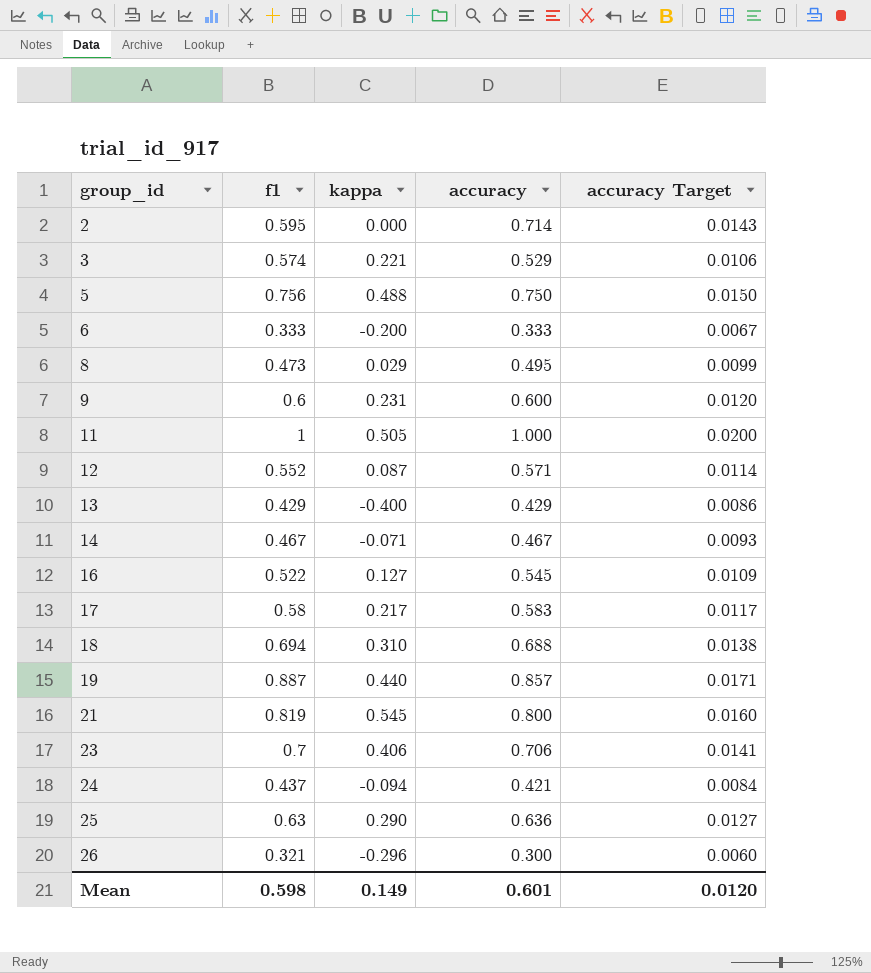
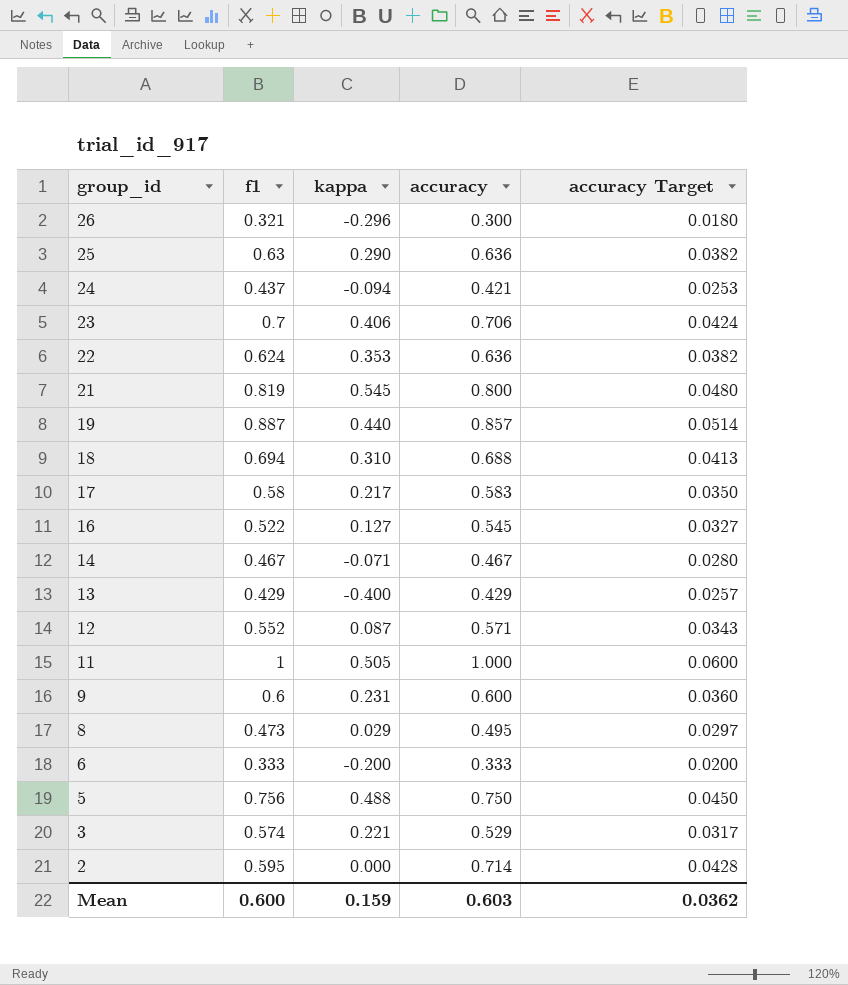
row order: group_id ascending -> group_id descending
column accuracy Target | formula: [accuracy] * 0.02 -> [accuracy] * 0.06
row 22: none -> 0.624 | 0.353 | 0.636 | 0.0382
Mean | f1: 0.598 -> 0.600
Mean | kappa: 0.149 -> 0.159
Mean | accuracy: 0.601 -> 0.603
Mean | accuracy Target: 0.0120 -> 0.0362

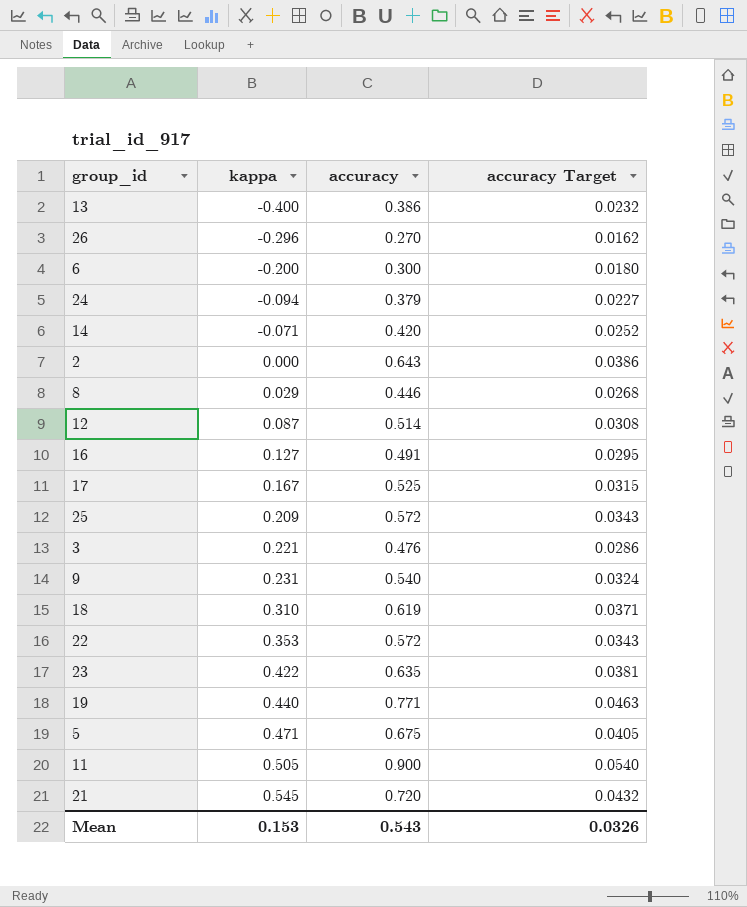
row order: group_id descending -> kappa ascending
column f1 | position: 2 -> none
13 | accuracy: 0.429 -> 0.386
13 | accuracy Target: 0.0257 -> 0.0232
26 | accuracy: 0.300 -> 0.270
26 | accuracy Target: 0.0180 -> 0.0162
6 | accuracy: 0.333 -> 0.300
6 | accuracy Target: 0.0200 -> 0.0180
24 | accuracy: 0.421 -> 0.379
24 | accuracy Target: 0.0253 -> 0.0227
14 | accuracy: 0.467 -> 0.420
14 | accuracy Target: 0.0280 -> 0.0252
2 | accuracy: 0.714 -> 0.643
2 | accuracy Target: 0.0428 -> 0.0386
8 | accuracy: 0.495 -> 0.446
8 | accuracy Target: 0.0297 -> 0.0268
12 | accuracy: 0.571 -> 0.514
12 | accuracy Target: 0.0343 -> 0.0308
16 | accuracy: 0.545 -> 0.491
16 | accuracy Target: 0.0327 -> 0.0295
17 | kappa: 0.217 -> 0.167
17 | accuracy: 0.583 -> 0.525
17 | accuracy Target: 0.0350 -> 0.0315
25 | kappa: 0.290 -> 0.209
25 | accuracy: 0.636 -> 0.572
25 | accuracy Target: 0.0382 -> 0.0343
3 | accuracy: 0.529 -> 0.476
3 | accuracy Target: 0.0317 -> 0.0286
9 | accuracy: 0.600 -> 0.540
9 | accuracy Target: 0.0360 -> 0.0324
18 | accuracy: 0.688 -> 0.619
18 | accuracy Target: 0.0413 -> 0.0371
22 | accuracy: 0.636 -> 0.572
22 | accuracy Target: 0.0382 -> 0.0343
23 | kappa: 0.406 -> 0.422
23 | accuracy: 0.706 -> 0.635
23 | accuracy Target: 0.0424 -> 0.0381
19 | accuracy: 0.857 -> 0.771
19 | accuracy Target: 0.0514 -> 0.0463
5 | kappa: 0.488 -> 0.471
5 | accuracy: 0.750 -> 0.675
5 | accuracy Target: 0.0450 -> 0.0405
11 | accuracy: 1.000 -> 0.900
11 | accuracy Target: 0.0600 -> 0.0540
21 | accuracy: 0.800 -> 0.720
21 | accuracy Target: 0.0480 -> 0.0432
Mean | kappa: 0.159 -> 0.153
Mean | accuracy: 0.603 -> 0.543
Mean | accuracy Target: 0.0362 -> 0.0326

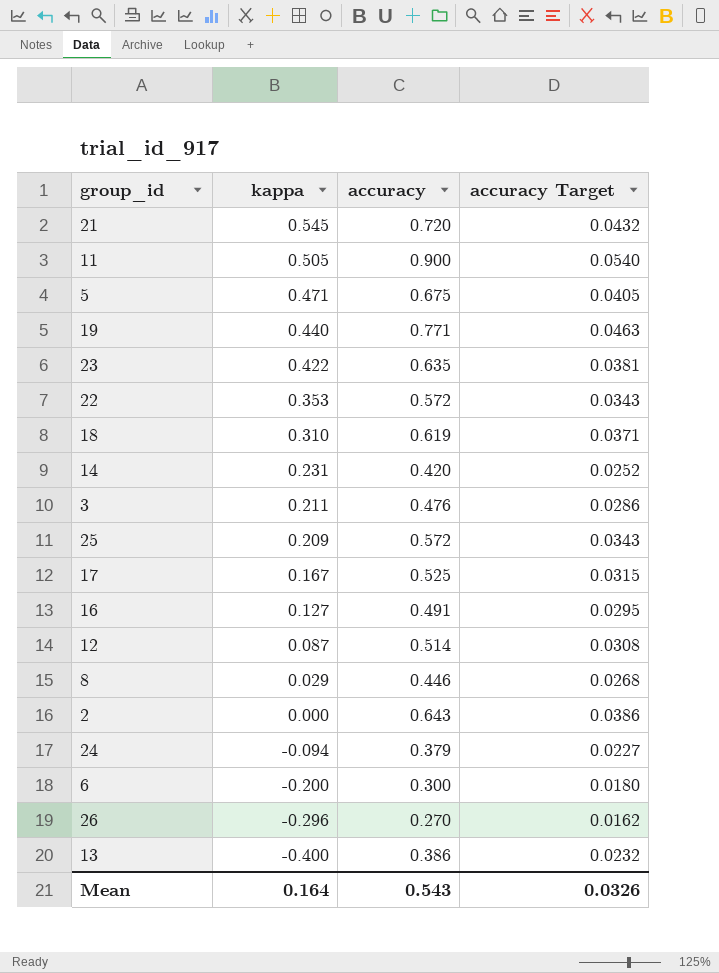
row order: kappa ascending -> kappa descending
row 9: 0.231 | 0.540 | 0.0324 -> none
14 | kappa: -0.071 -> 0.231
3 | kappa: 0.221 -> 0.211
Mean | kappa: 0.153 -> 0.164

